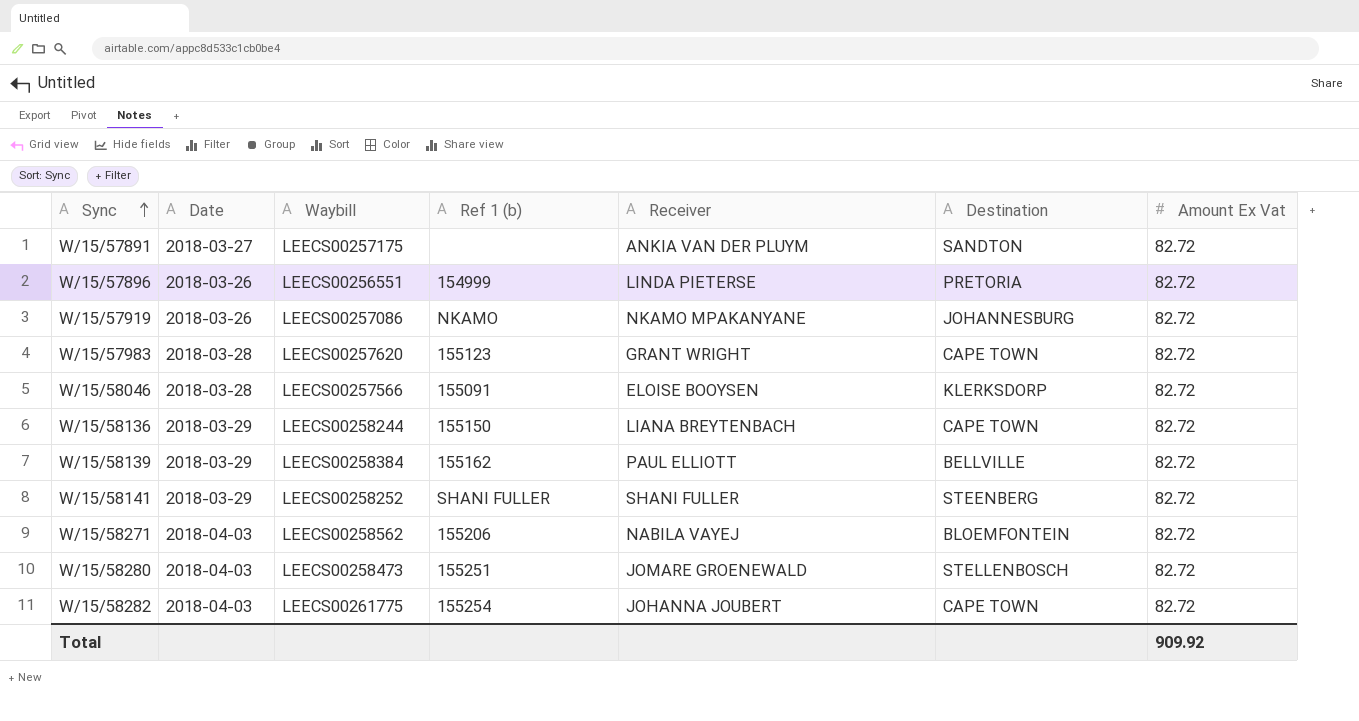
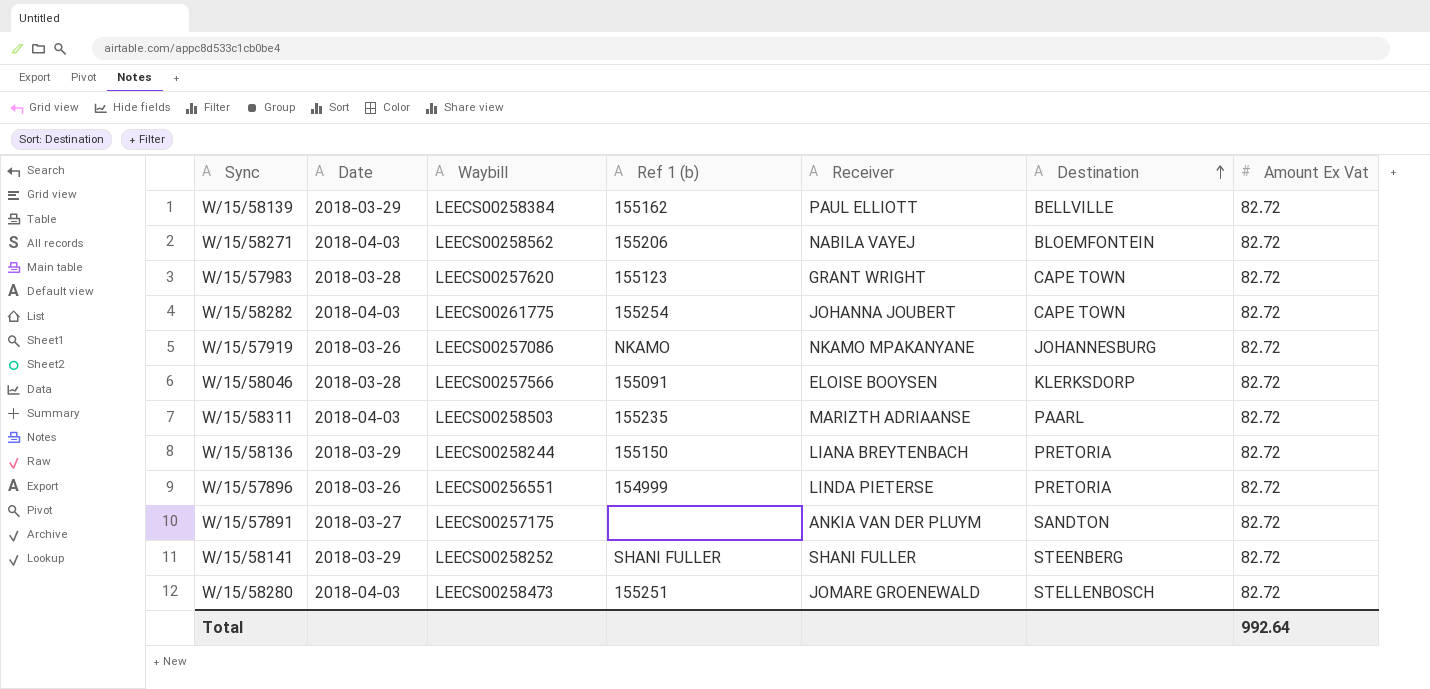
row order: Sync ascending -> Destination ascending
row W/15/58311: none -> 2018-04-03 | LEECS00258503 | 155235 | MARIZTH ADRIAANSE | PAARL | 82.72
W/15/58136 | Destination: CAPE TOWN -> PRETORIA
Total | Amount Ex Vat: 909.92 -> 992.64

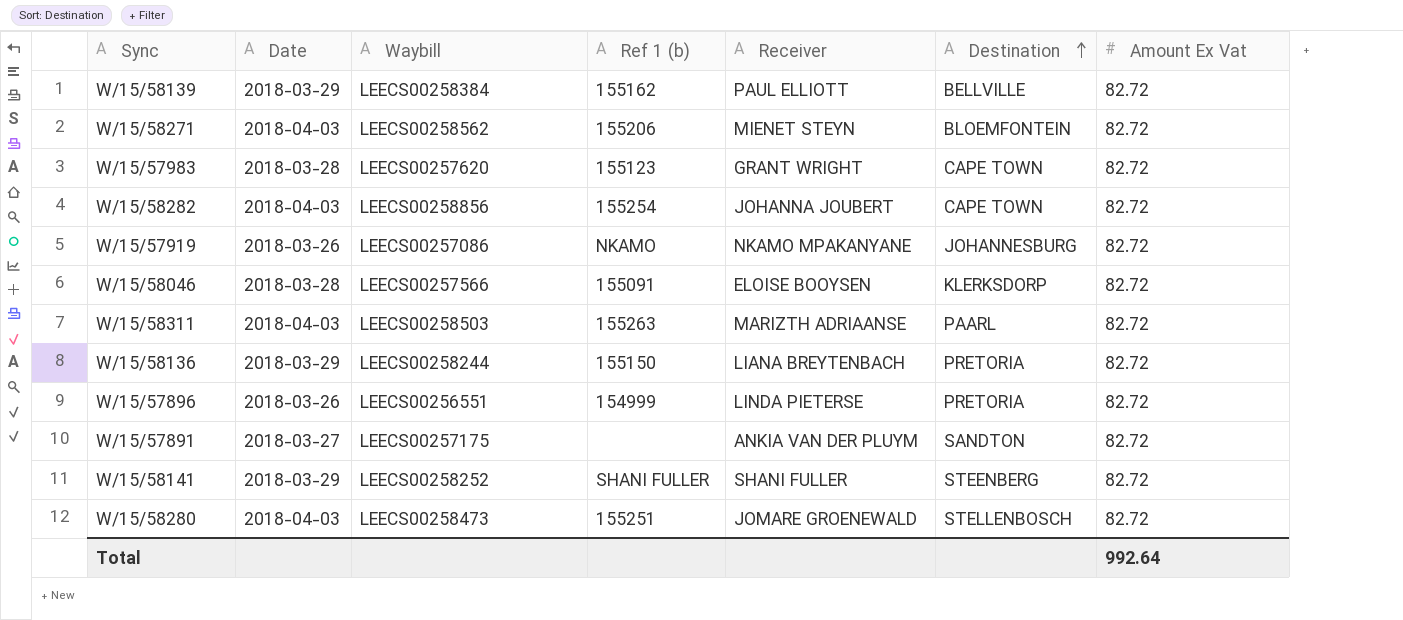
W/15/58271 | Receiver: NABILA VAYEJ -> MIENET STEYN
W/15/58282 | Waybill: LEECS00261775 -> LEECS00258856
W/15/58311 | Ref 1 (b): 155235 -> 155263

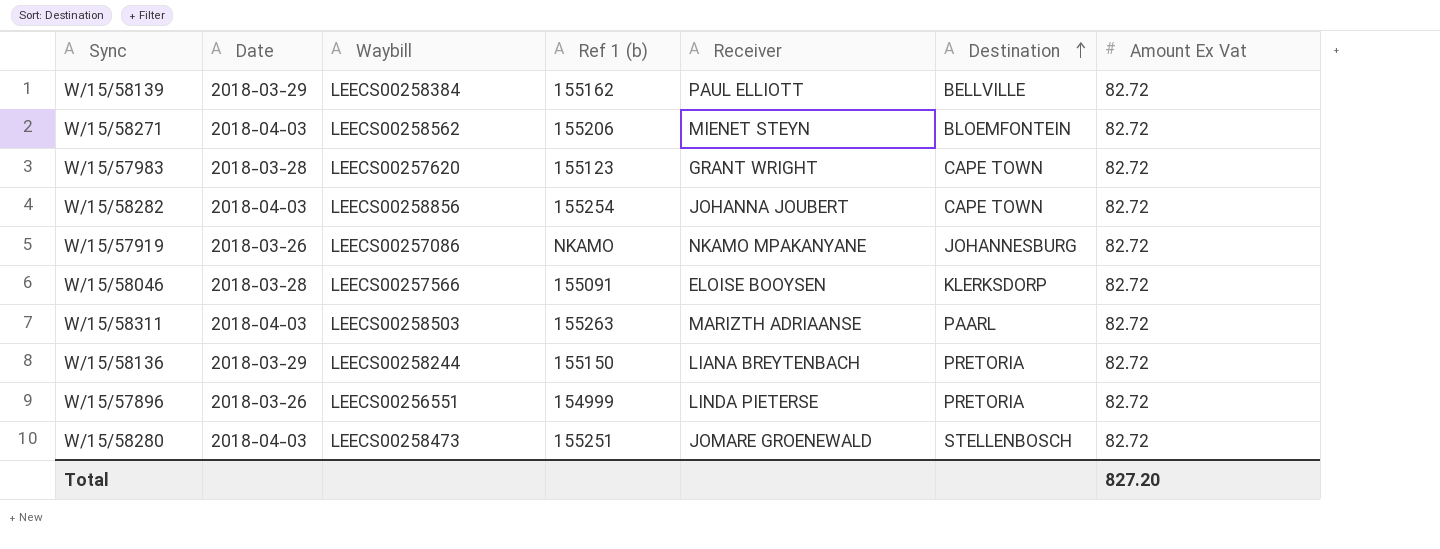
row W/15/57891: 2018-03-27 | LEECS00257175 | none | ANKIA VAN DER PLUYM | SANDTON | 82.72 -> none
row W/15/58141: 2018-03-29 | LEECS00258252 | SHANI FULLER | SHANI FULLER | STEENBERG | 82.72 -> none
Total | Amount Ex Vat: 992.64 -> 827.20

